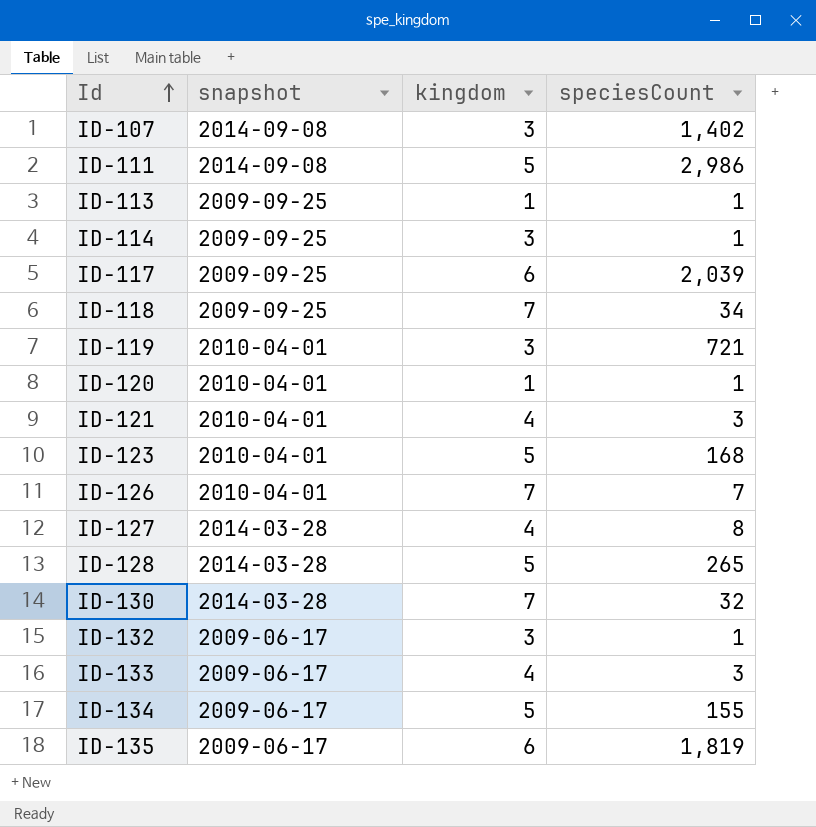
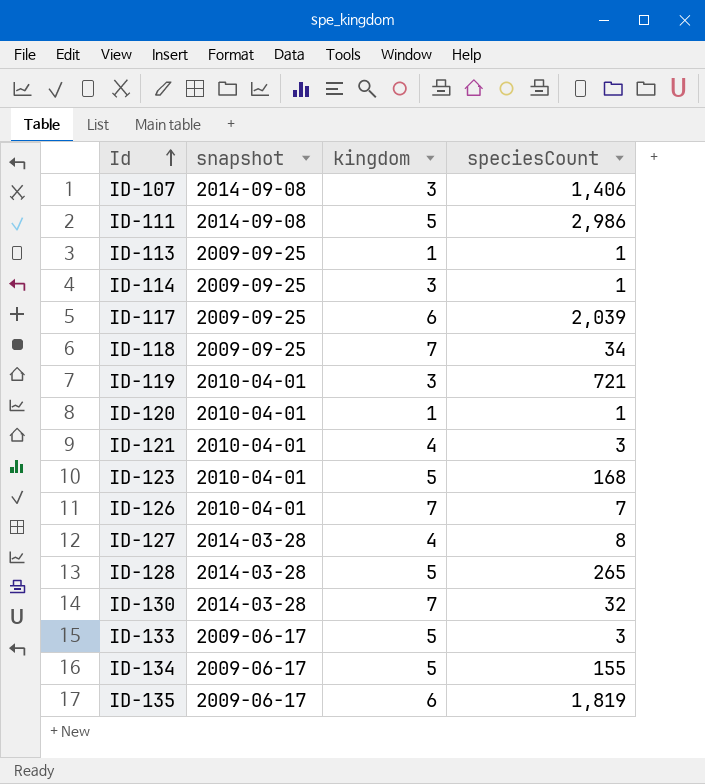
row ID-132: 2009-06-17 | 3 | 1 -> none
ID-107 | speciesCount: 1,402 -> 1,406
ID-133 | kingdom: 4 -> 5

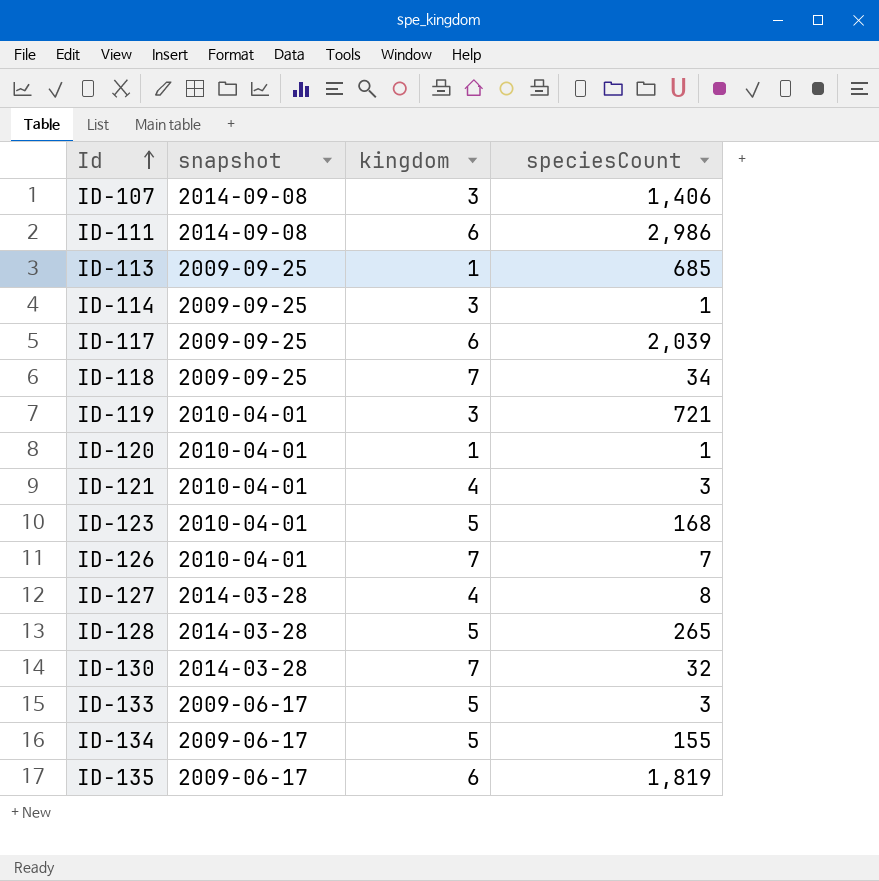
ID-111 | kingdom: 5 -> 6
ID-113 | speciesCount: 1 -> 685

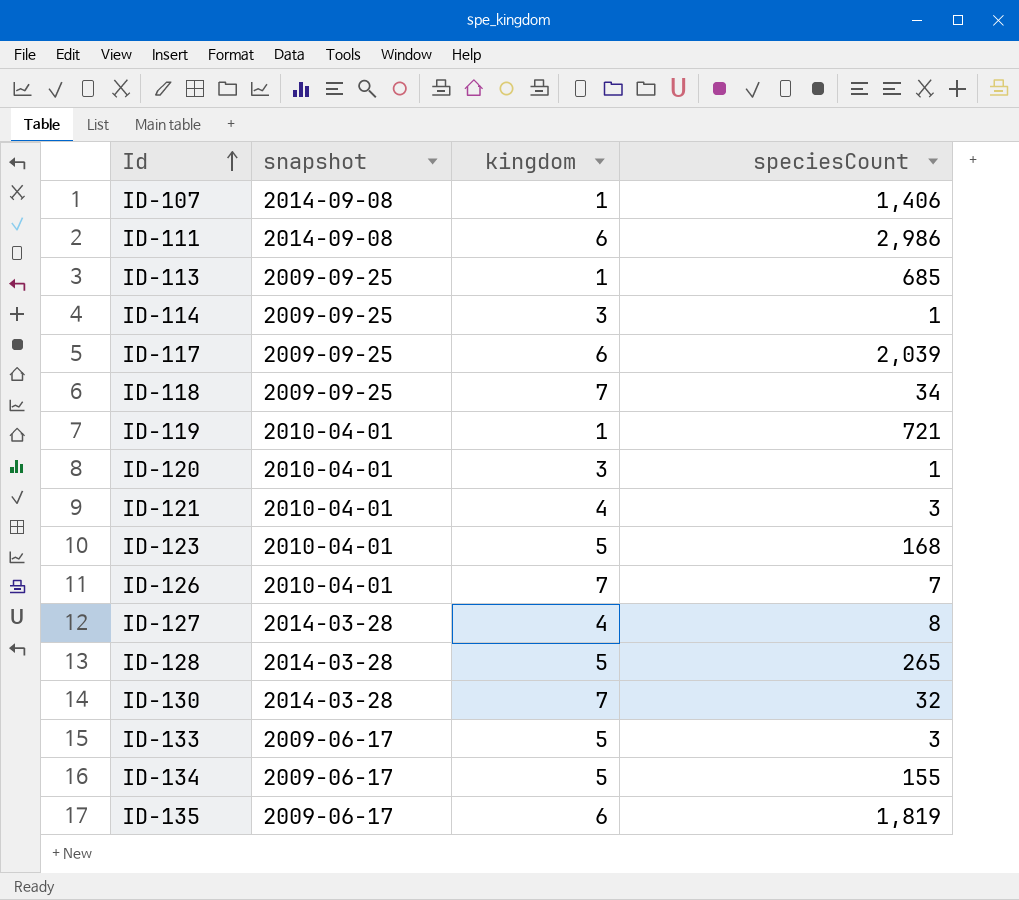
ID-107 | kingdom: 3 -> 1
ID-119 | kingdom: 3 -> 1
ID-120 | kingdom: 1 -> 3

